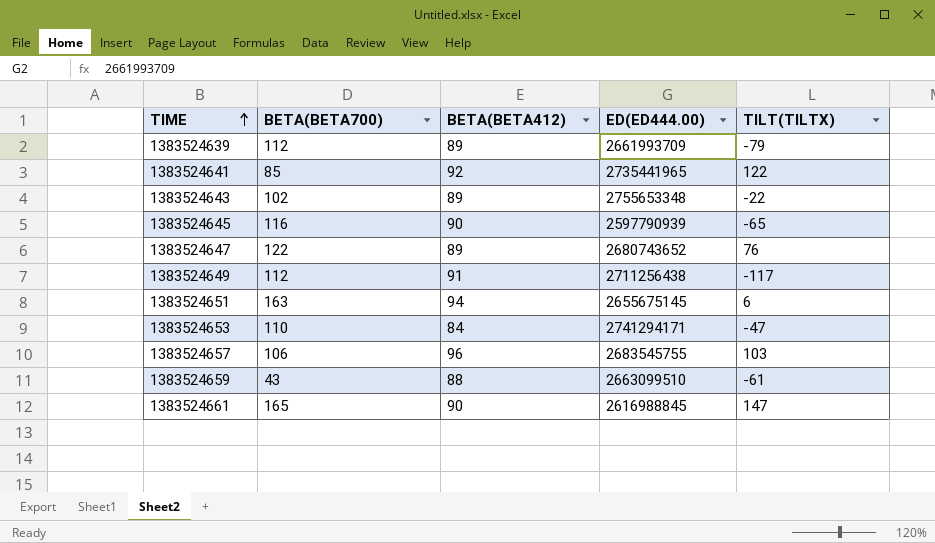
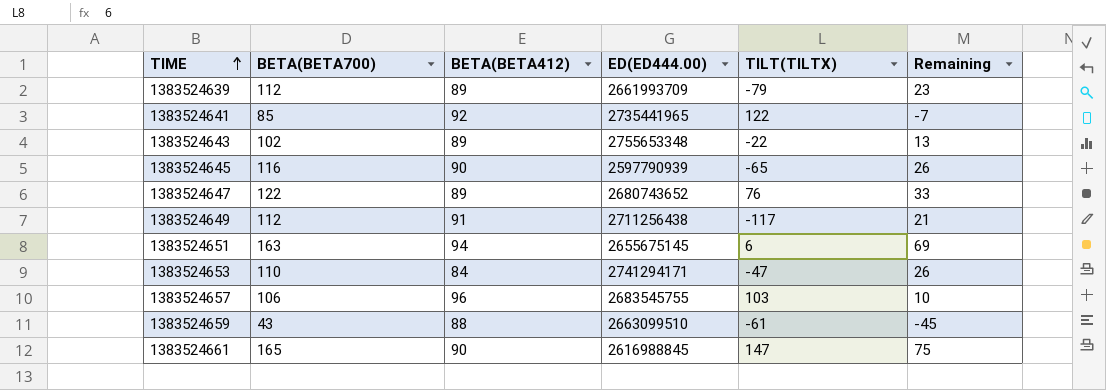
column Remaining | formula: none -> [BETA(BETA700)] - [BETA(BETA412)]

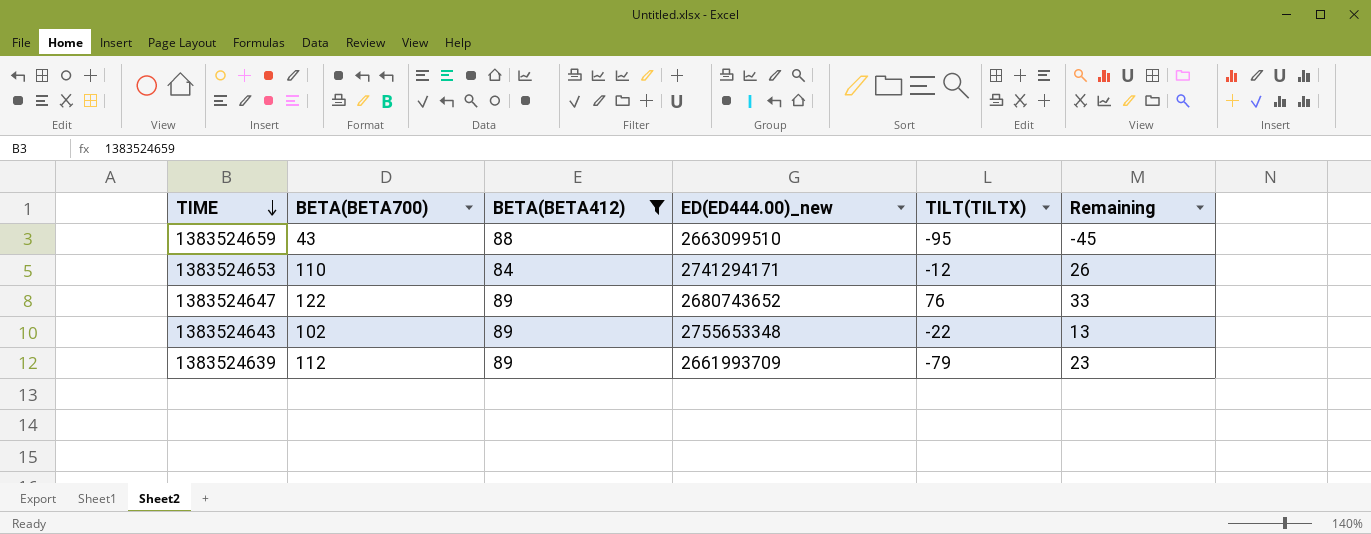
filter: none -> BETA(BETA412) <= 89
row order: TIME ascending -> TIME descending
column name: ED(ED444.00) -> ED(ED444.00)_new
1383524659 | TILT(TILTX): -61 -> -95
1383524653 | TILT(TILTX): -47 -> -12

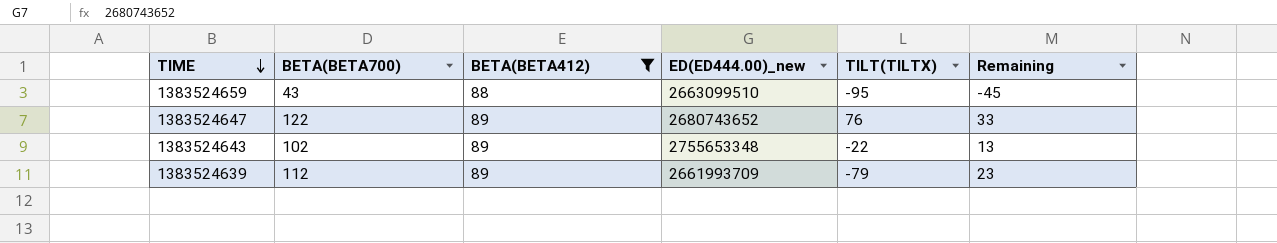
row 1383524653: 110 | 84 | 2741294171 | -12 | 26 -> none

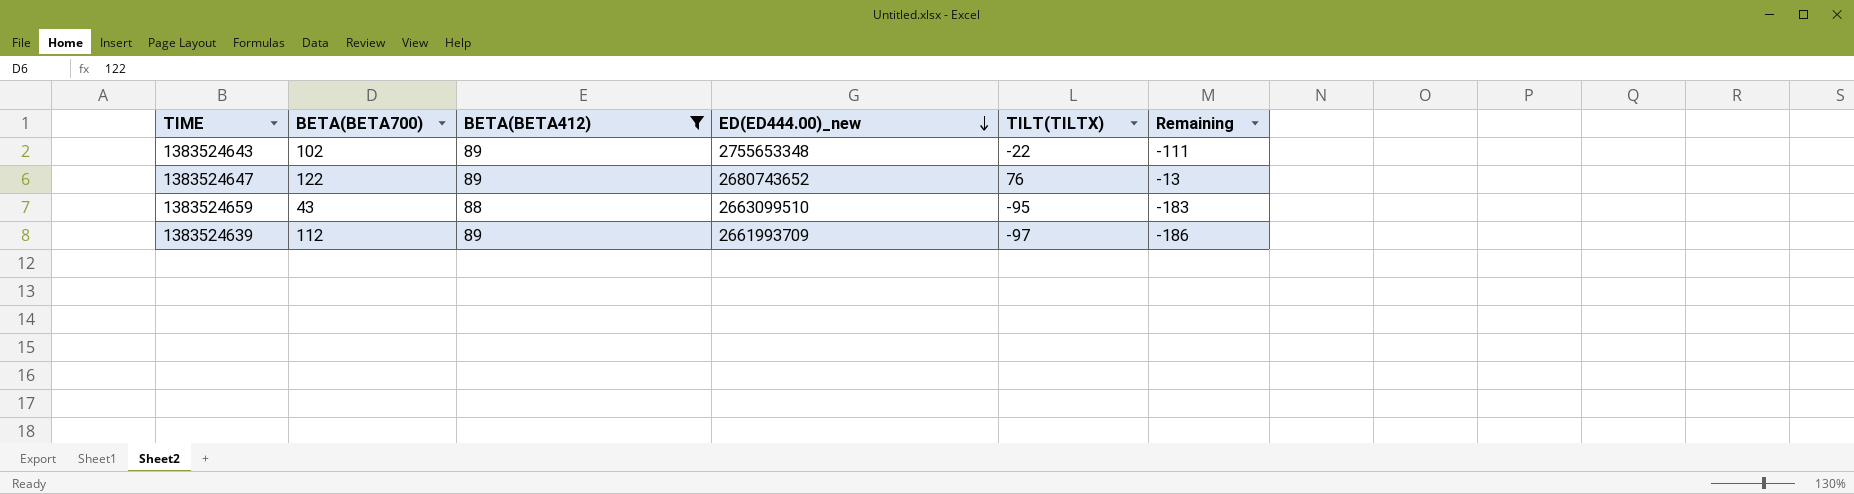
row order: TIME descending -> ED(ED444.00)_new descending
column Remaining | formula: [BETA(BETA700)] - [BETA(BETA412)] -> [TILT(TILTX)] - [BETA(BETA412)]
1383524639 | TILT(TILTX): -79 -> -97

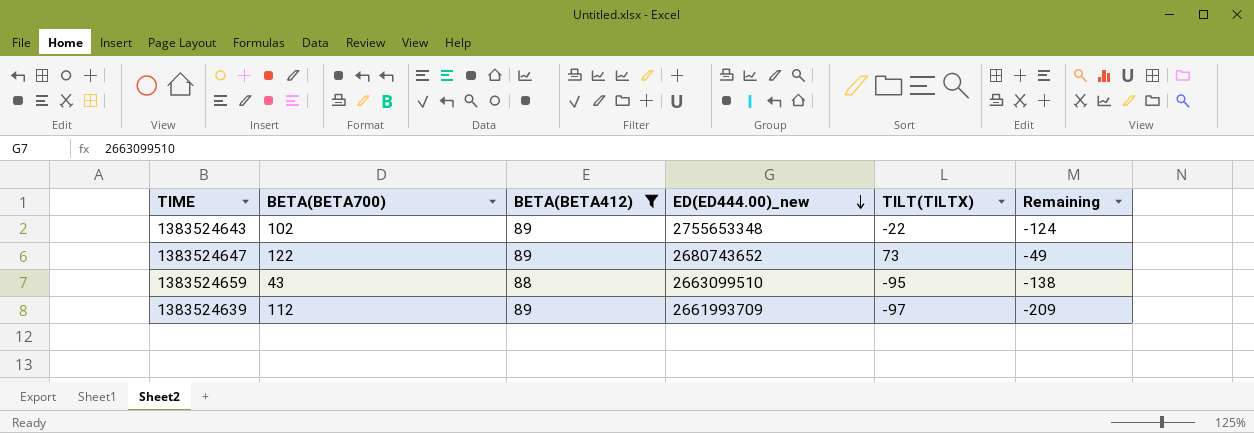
column Remaining | formula: [TILT(TILTX)] - [BETA(BETA412)] -> [TILT(TILTX)] - [BETA(BETA700)]
1383524647 | TILT(TILTX): 76 -> 73

